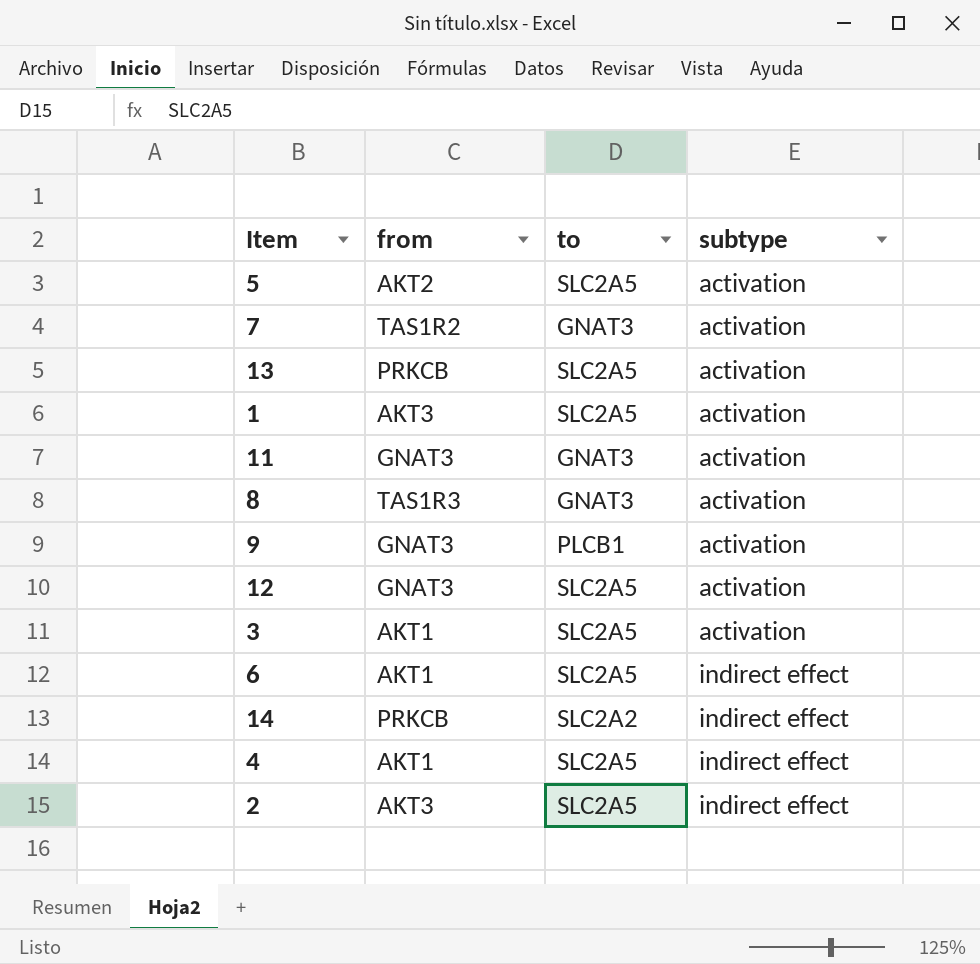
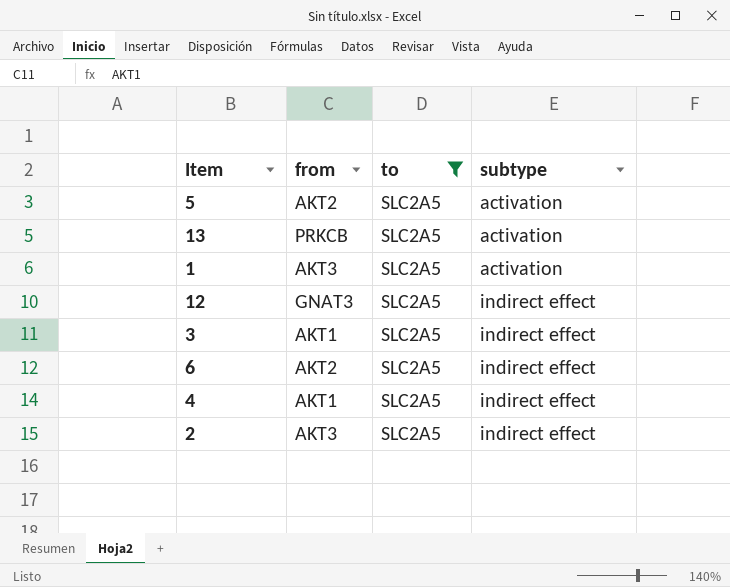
filter: none -> to = SLC2A5
12 | subtype: activation -> indirect effect
3 | subtype: activation -> indirect effect
6 | from: AKT1 -> AKT2

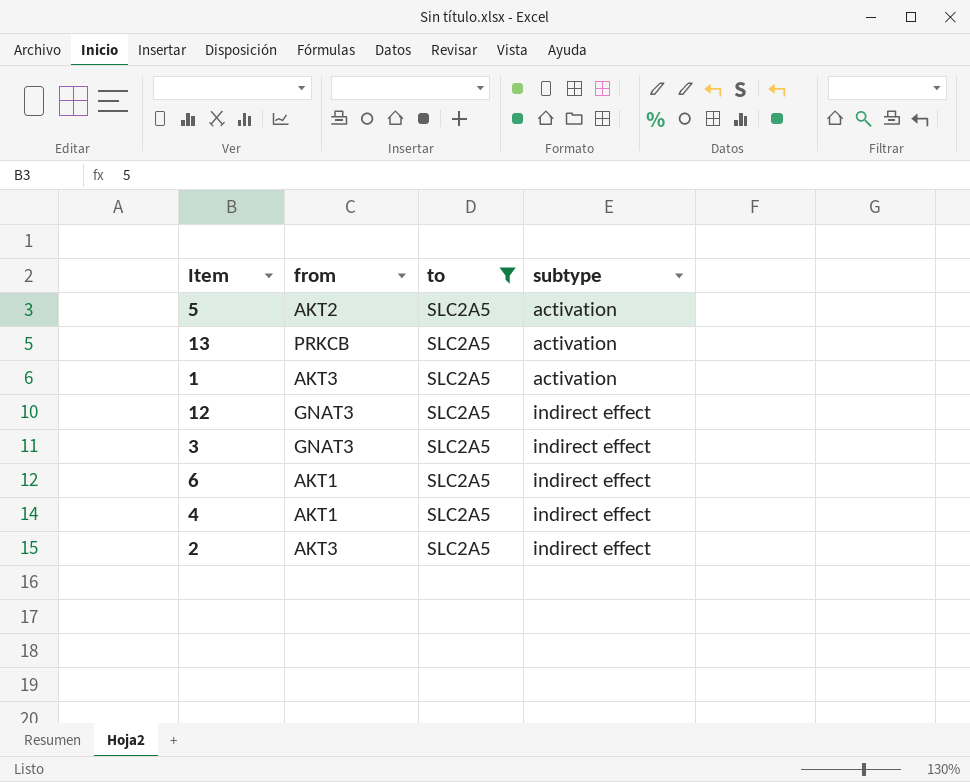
3 | from: AKT1 -> GNAT3
6 | from: AKT2 -> AKT1

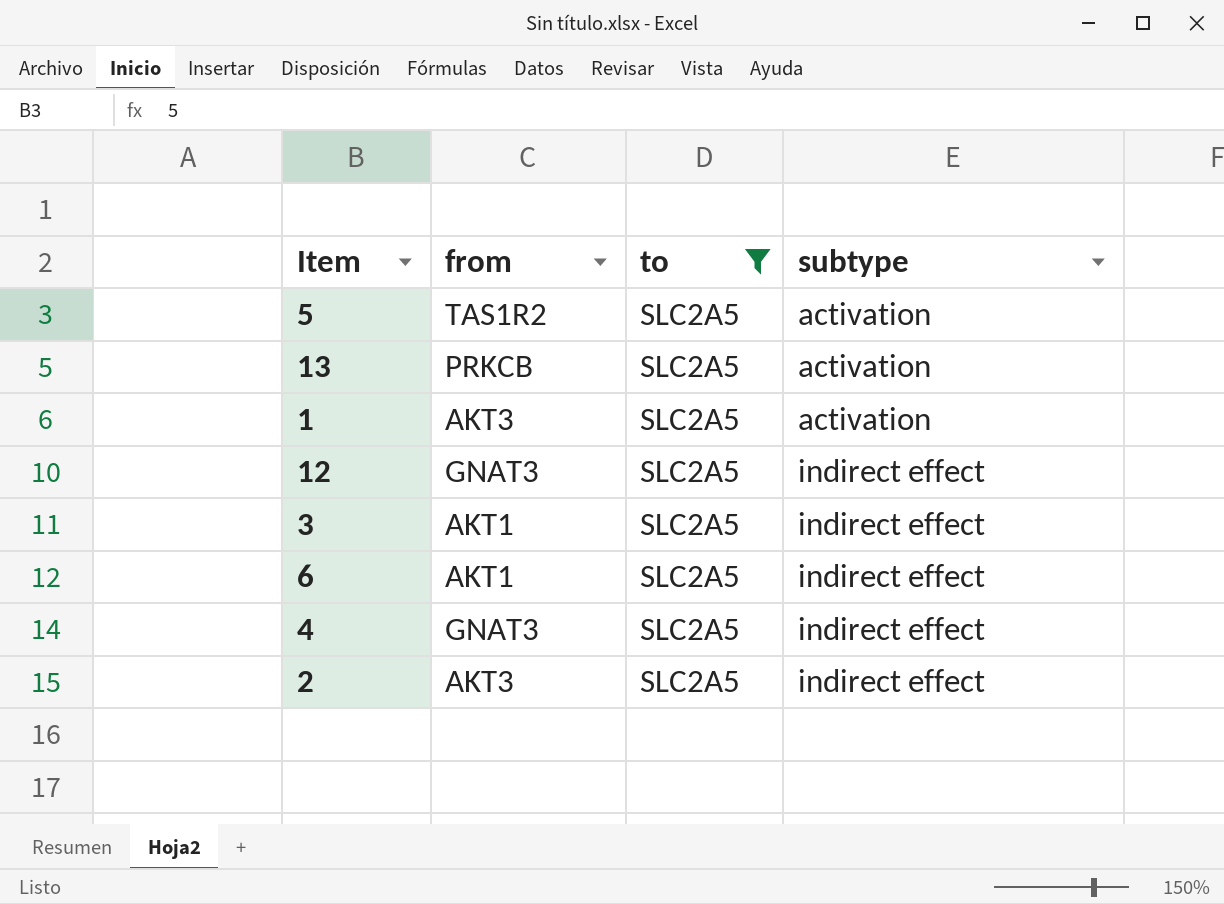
5 | from: AKT2 -> TAS1R2
3 | from: GNAT3 -> AKT1
4 | from: AKT1 -> GNAT3

